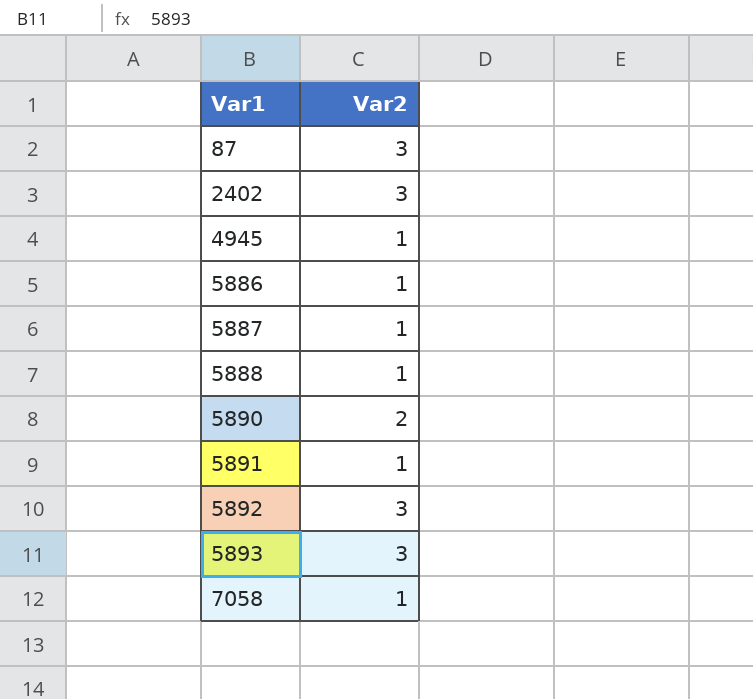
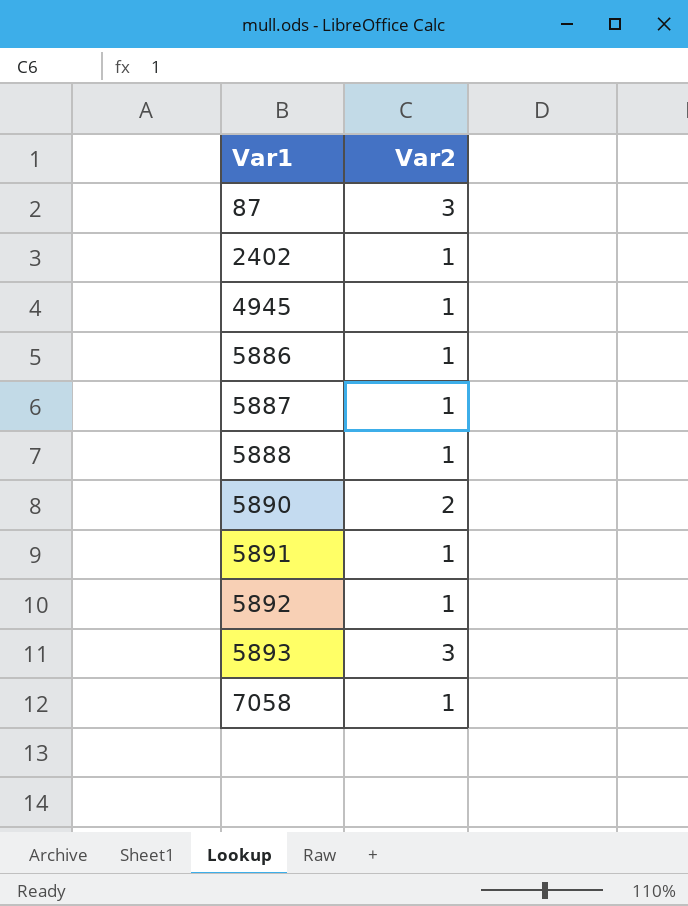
2402 | Var2: 3 -> 1
5892 | Var2: 3 -> 1

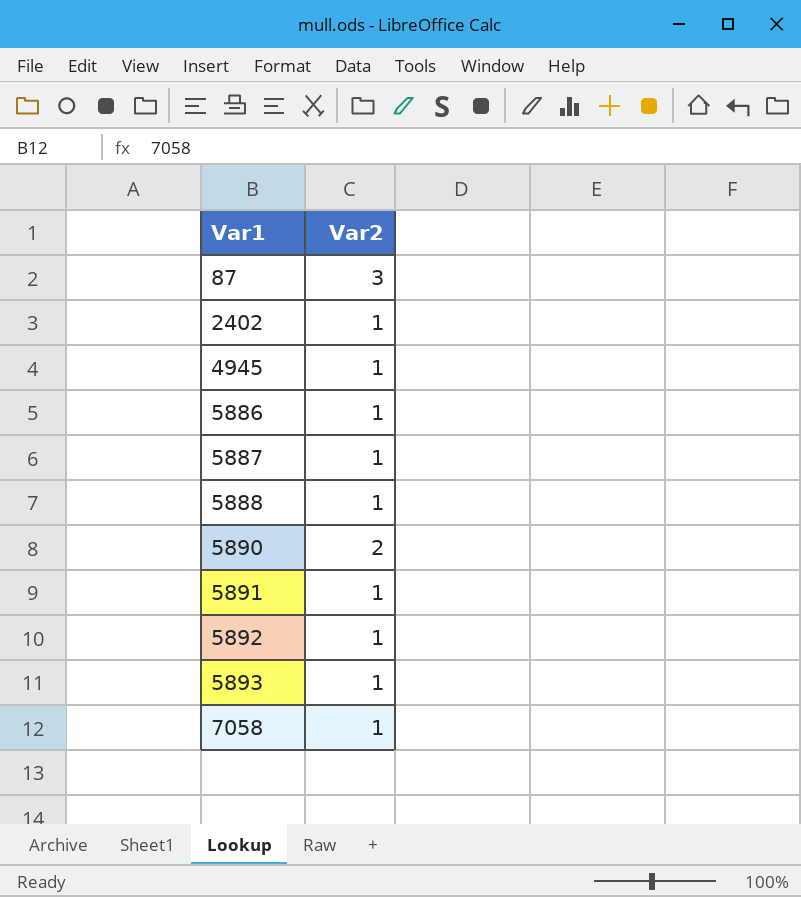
5893 | Var2: 3 -> 1

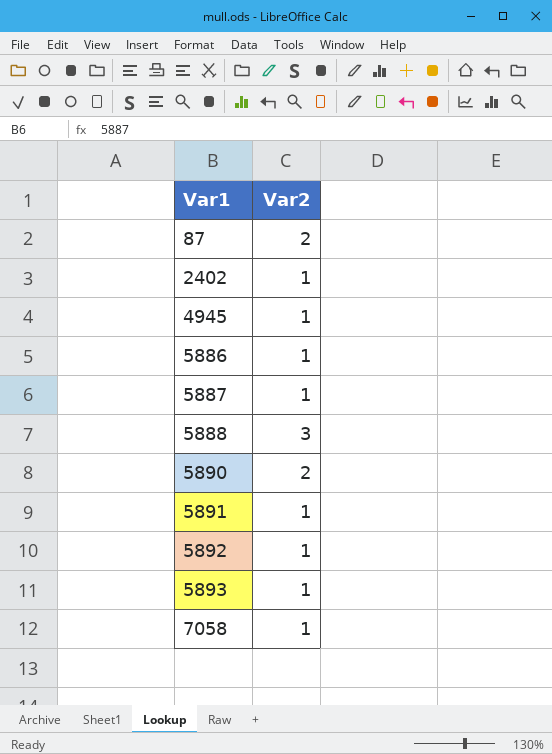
87 | Var2: 3 -> 2
5888 | Var2: 1 -> 3

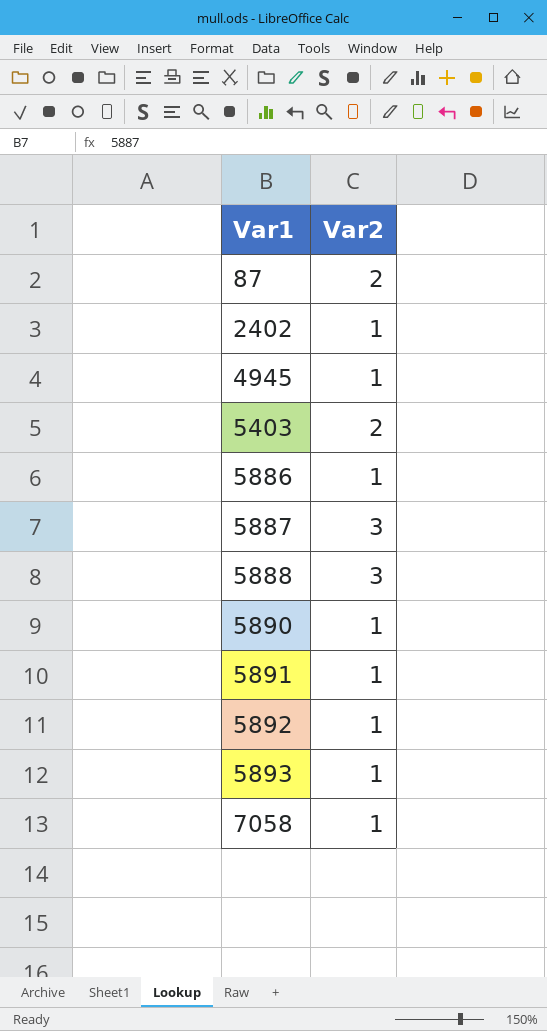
row 5403: none -> 2
5887 | Var2: 1 -> 3
5890 | Var2: 2 -> 1

